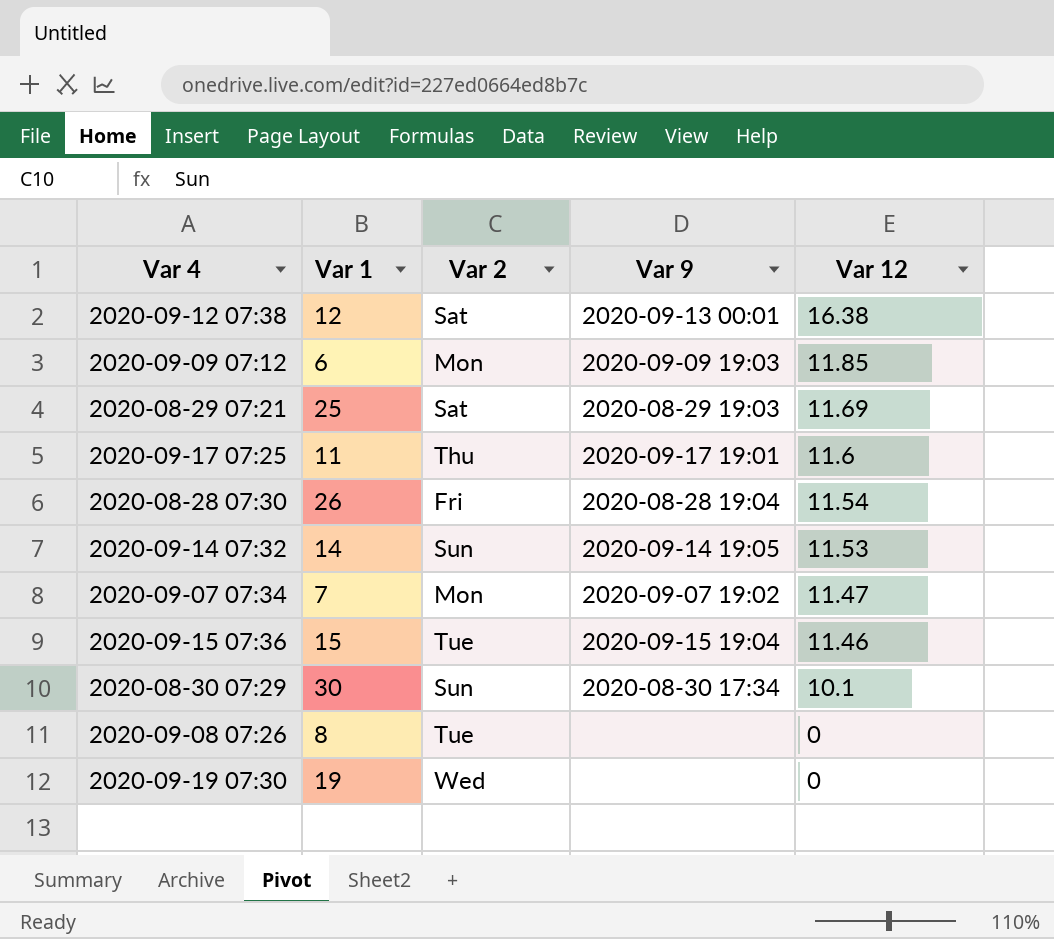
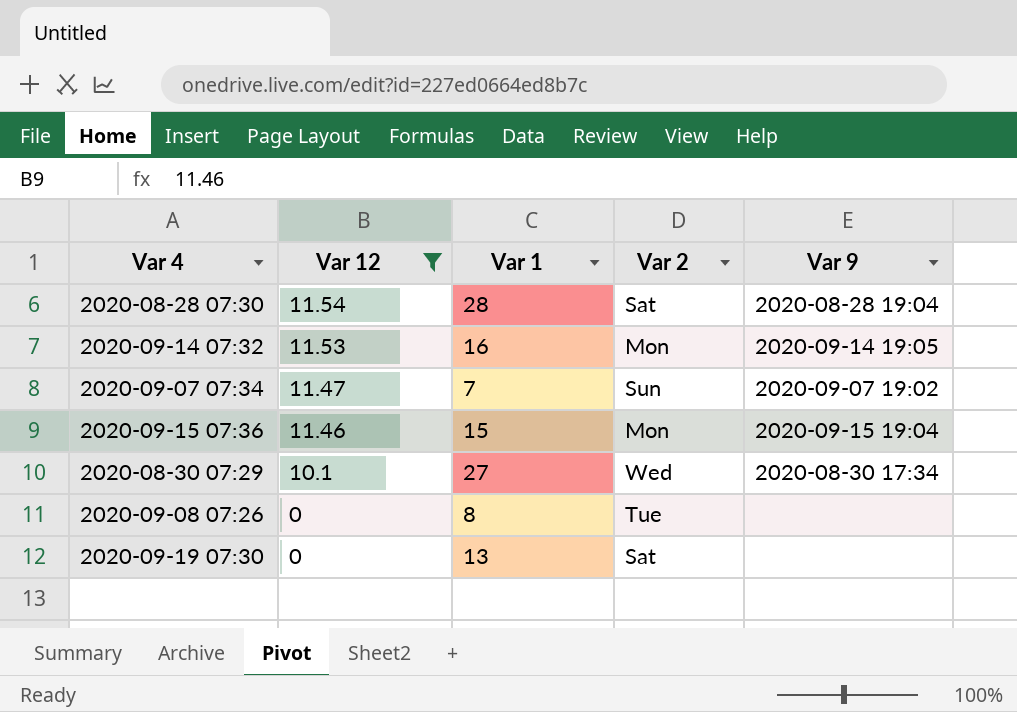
filter: none -> Var 12 <= 11.54
column Var 12 | position: 5 -> 2
2020-08-28 07:30 | Var 1: 26 -> 28
2020-08-28 07:30 | Var 2: Fri -> Sat
2020-09-14 07:32 | Var 1: 14 -> 16
2020-09-14 07:32 | Var 2: Sun -> Mon
2020-09-07 07:34 | Var 2: Mon -> Sun
2020-09-15 07:36 | Var 2: Tue -> Mon
2020-08-30 07:29 | Var 1: 30 -> 27
2020-08-30 07:29 | Var 2: Sun -> Wed
2020-09-19 07:30 | Var 1: 19 -> 13
2020-09-19 07:30 | Var 2: Wed -> Sat

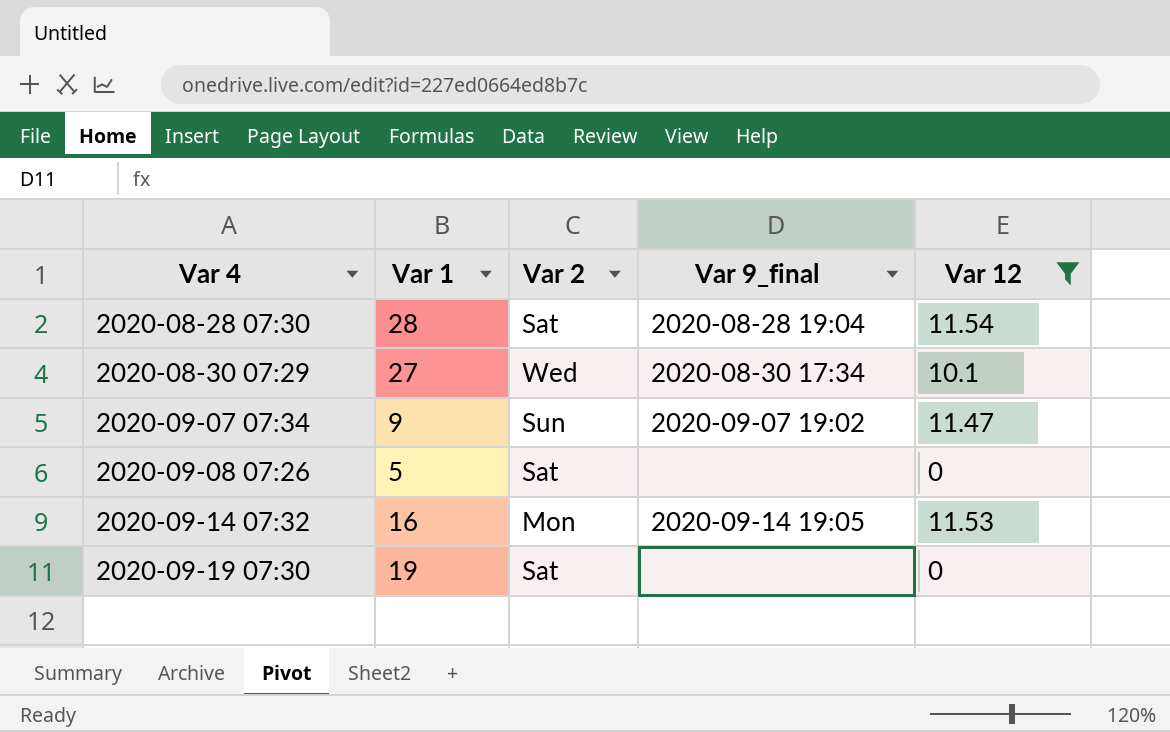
row order: Var 12 descending -> Var 4 ascending
column name: Var 9 -> Var 9_final
column Var 12 | position: 2 -> 5
row 2020-09-15 07:36: 11.46 | 15 | Mon | 2020-09-15 19:04 -> none
2020-09-07 07:34 | Var 1: 7 -> 9
2020-09-08 07:26 | Var 1: 8 -> 5
2020-09-08 07:26 | Var 2: Tue -> Sat
2020-09-19 07:30 | Var 1: 13 -> 19

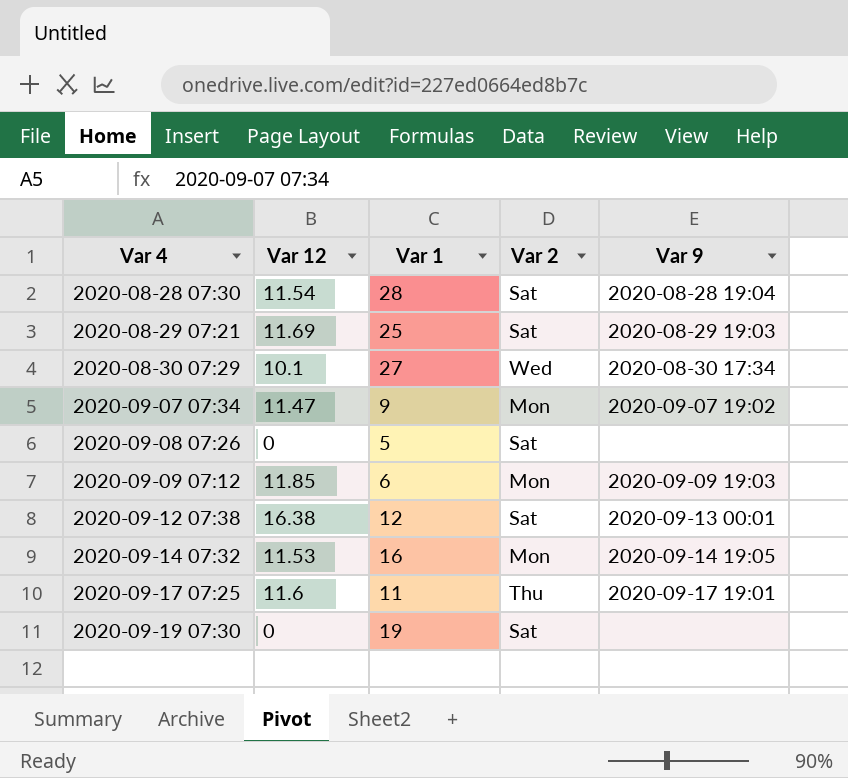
filter: Var 12 <= 11.54 -> none
column Var 12 | position: 5 -> 2
column name: Var 9_final -> Var 9
2020-09-07 07:34 | Var 2: Sun -> Mon

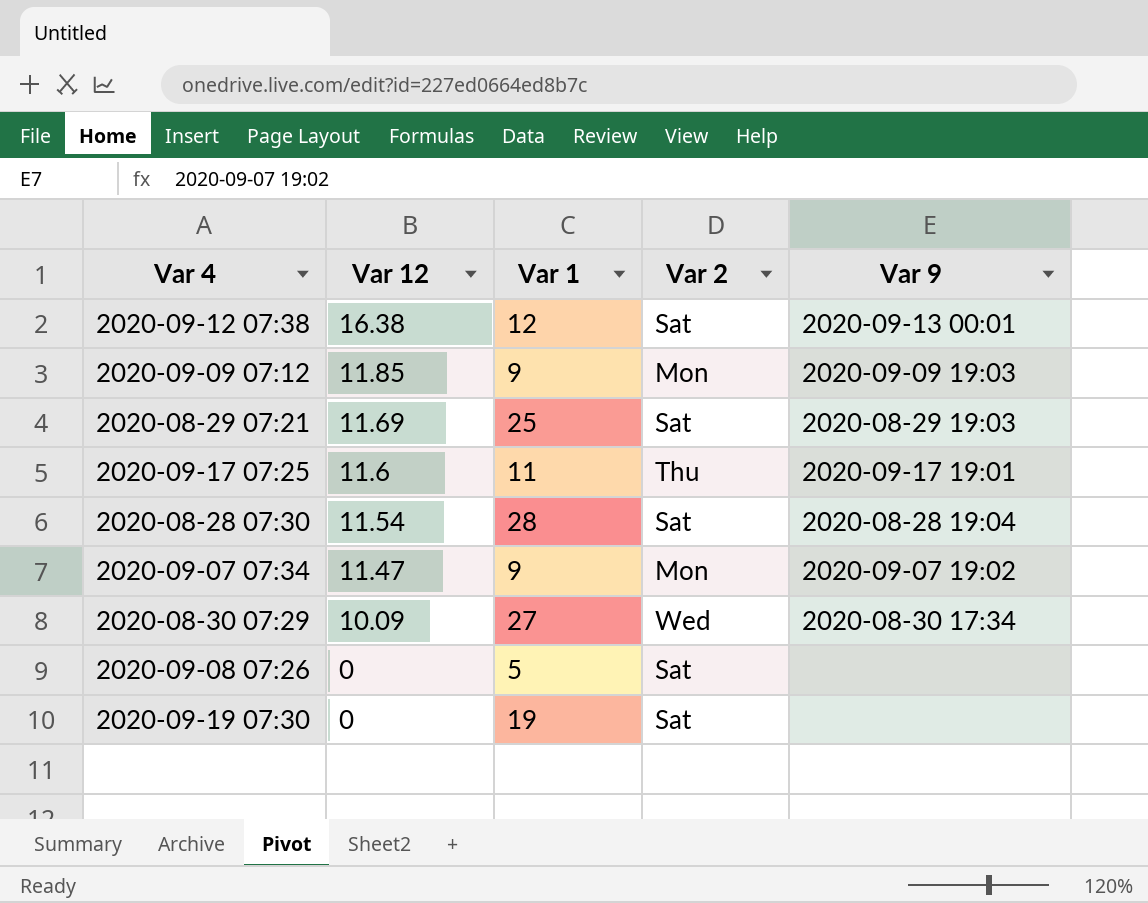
row order: Var 4 ascending -> Var 12 descending
row 2020-09-14 07:32: 11.53 | 16 | Mon | 2020-09-14 19:05 -> none
2020-09-09 07:12 | Var 1: 6 -> 9
2020-08-30 07:29 | Var 12: 10.1 -> 10.09

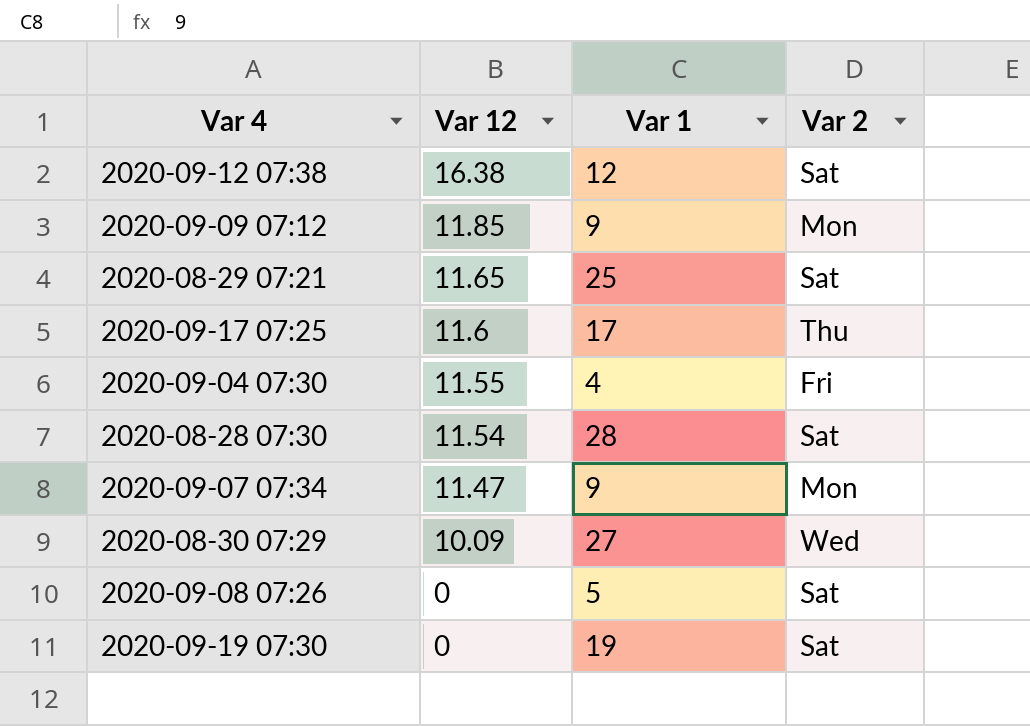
column Var 9 | position: 5 -> none
2020-08-29 07:21 | Var 12: 11.69 -> 11.65
2020-09-17 07:25 | Var 1: 11 -> 17
row 2020-09-04 07:30: none -> 11.55 | 4 | Fri

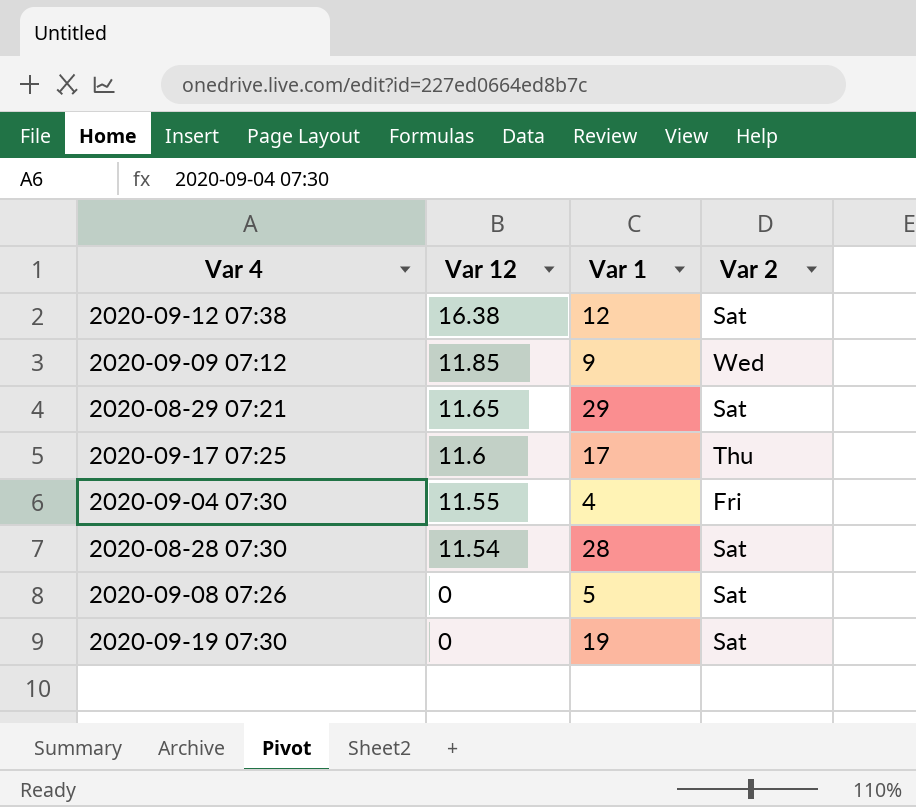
row 2020-09-07 07:34: 11.47 | 9 | Mon -> none
row 2020-08-30 07:29: 10.09 | 27 | Wed -> none
2020-09-09 07:12 | Var 2: Mon -> Wed
2020-08-29 07:21 | Var 1: 25 -> 29

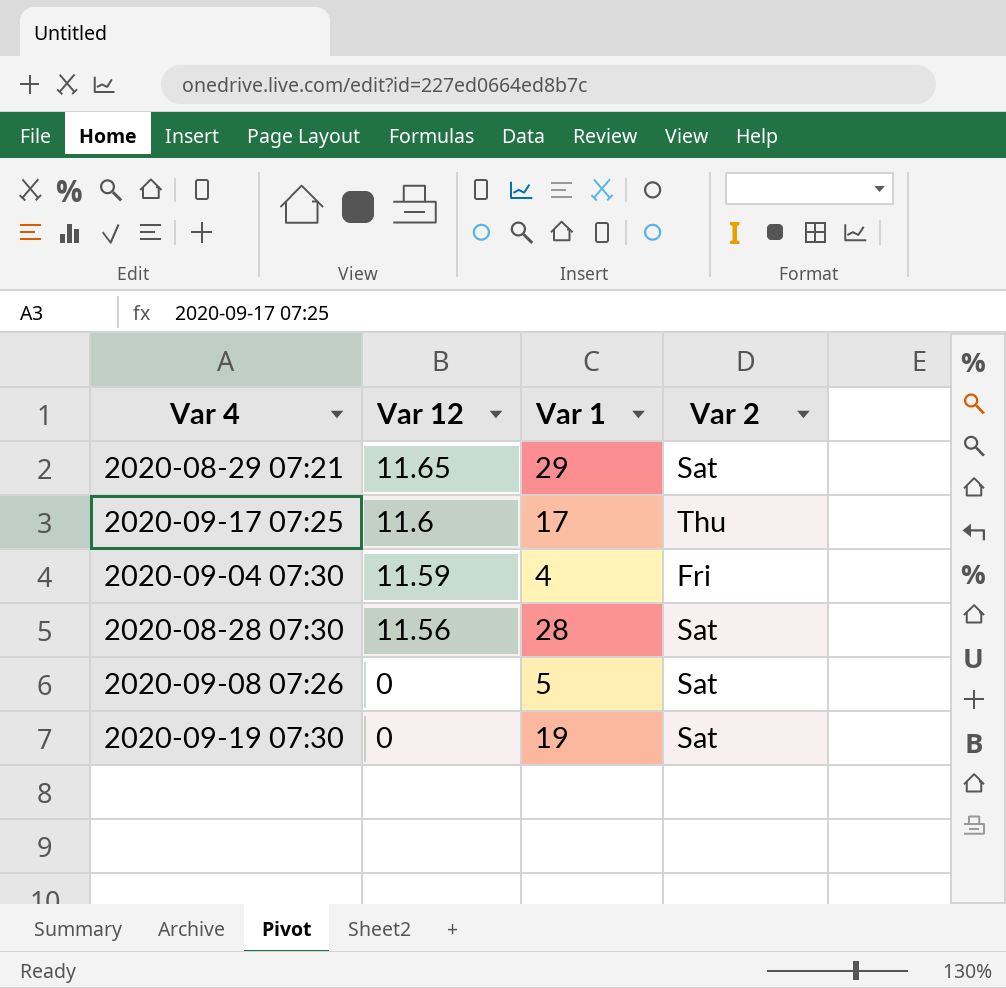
row 2020-09-12 07:38: 16.38 | 12 | Sat -> none
row 2020-09-09 07:12: 11.85 | 9 | Wed -> none
2020-09-04 07:30 | Var 12: 11.55 -> 11.59
2020-08-28 07:30 | Var 12: 11.54 -> 11.56

